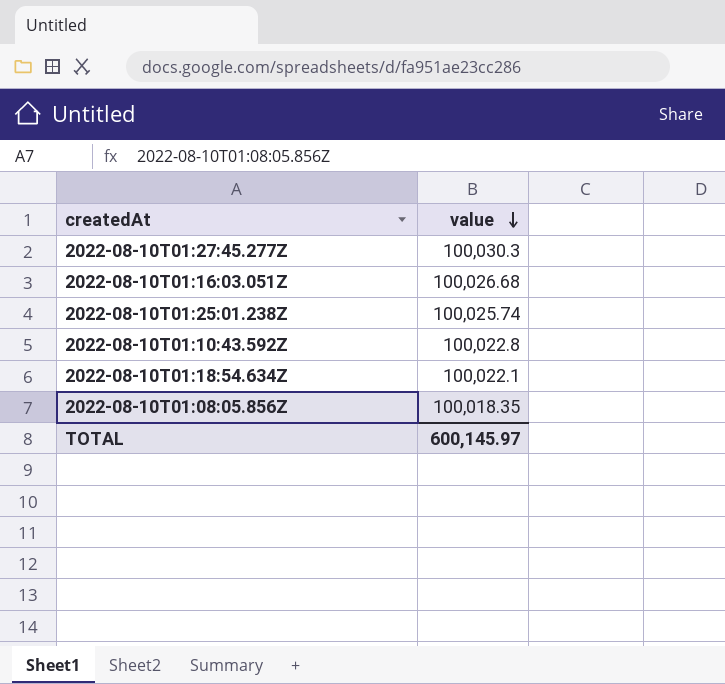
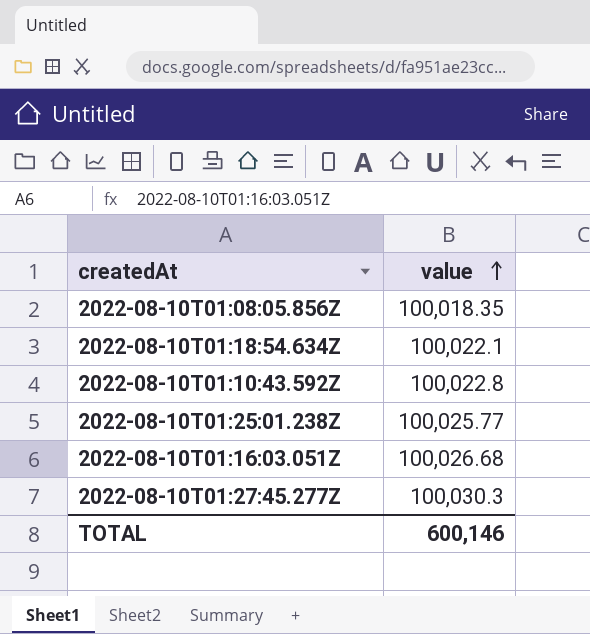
row order: value descending -> value ascending
2022-08-10T01:25:01.238Z | value: 100,025.74 -> 100,025.77
TOTAL | value: 600,145.97 -> 600,146

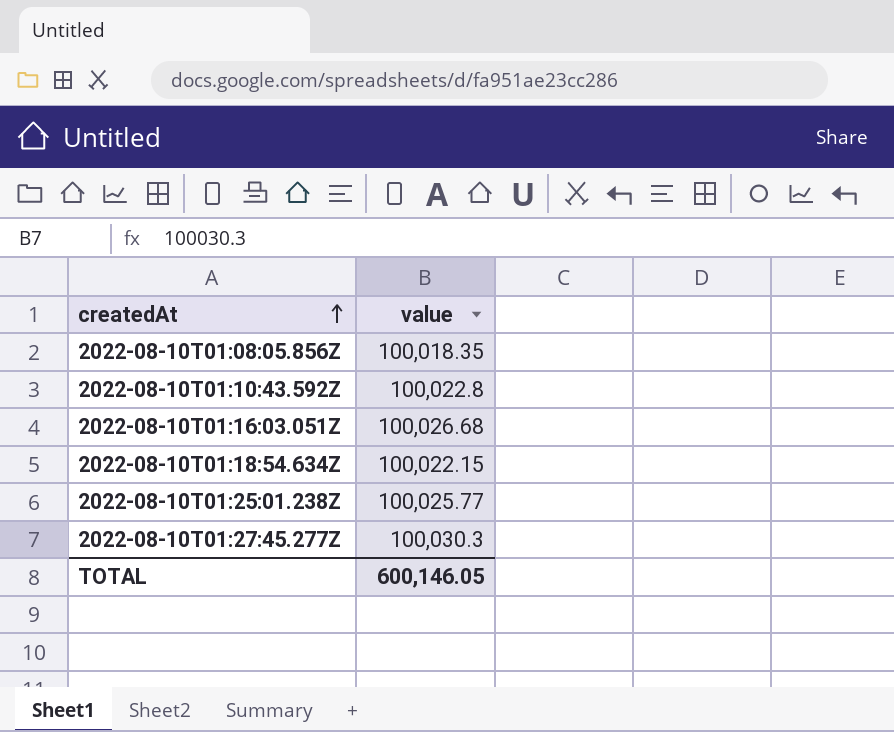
row order: value ascending -> createdAt ascending
2022-08-10T01:18:54.634Z | value: 100,022.1 -> 100,022.15
TOTAL | value: 600,146 -> 600,146.05

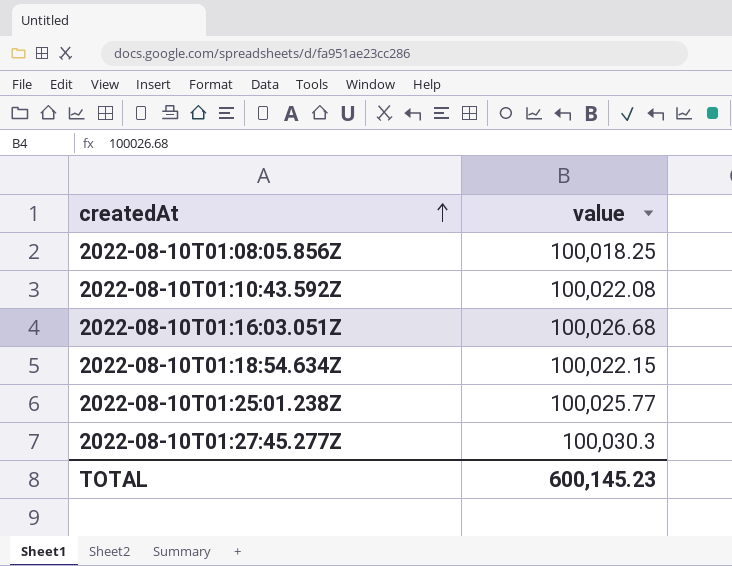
2022-08-10T01:08:05.856Z | value: 100,018.35 -> 100,018.25
2022-08-10T01:10:43.592Z | value: 100,022.8 -> 100,022.08
TOTAL | value: 600,146.05 -> 600,145.23

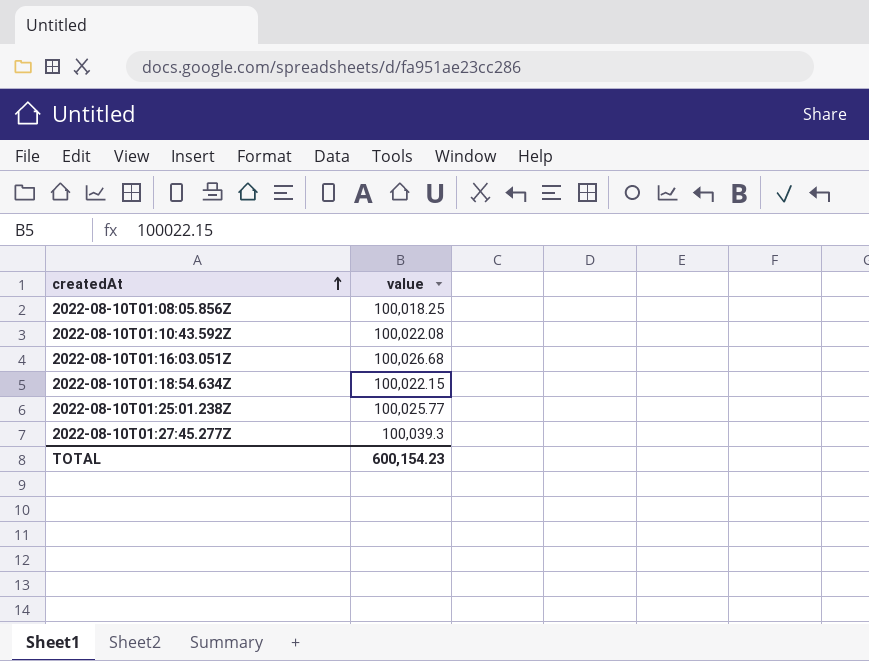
2022-08-10T01:27:45.277Z | value: 100,030.3 -> 100,039.3
TOTAL | value: 600,145.23 -> 600,154.23

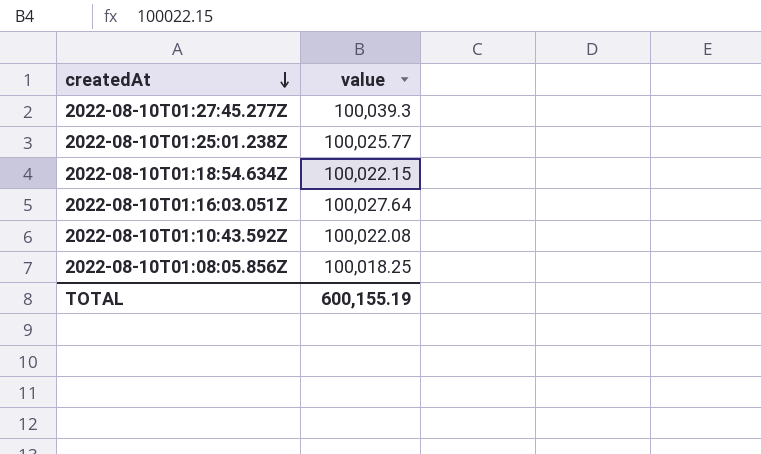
row order: createdAt ascending -> createdAt descending
2022-08-10T01:16:03.051Z | value: 100,026.68 -> 100,027.64
TOTAL | value: 600,154.23 -> 600,155.19

